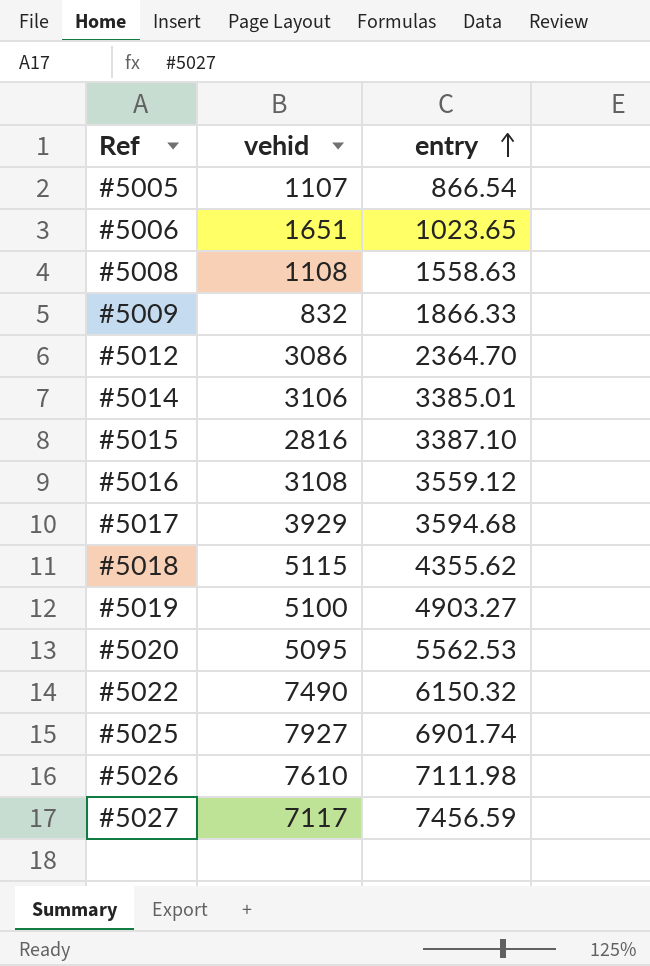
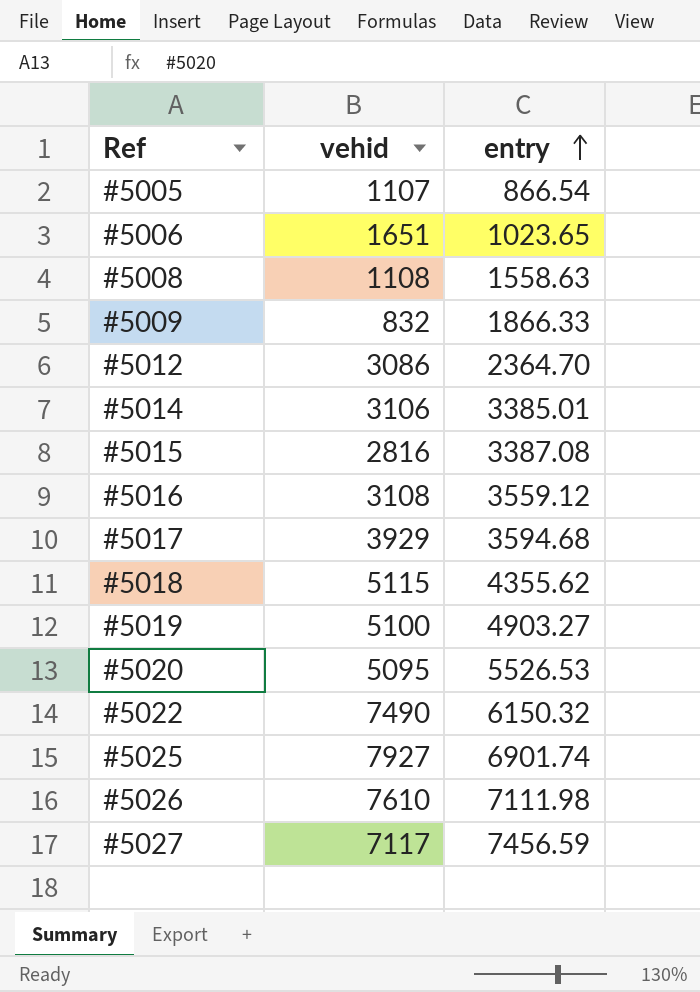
#5015 | entry: 3387.10 -> 3387.08
#5020 | entry: 5562.53 -> 5526.53

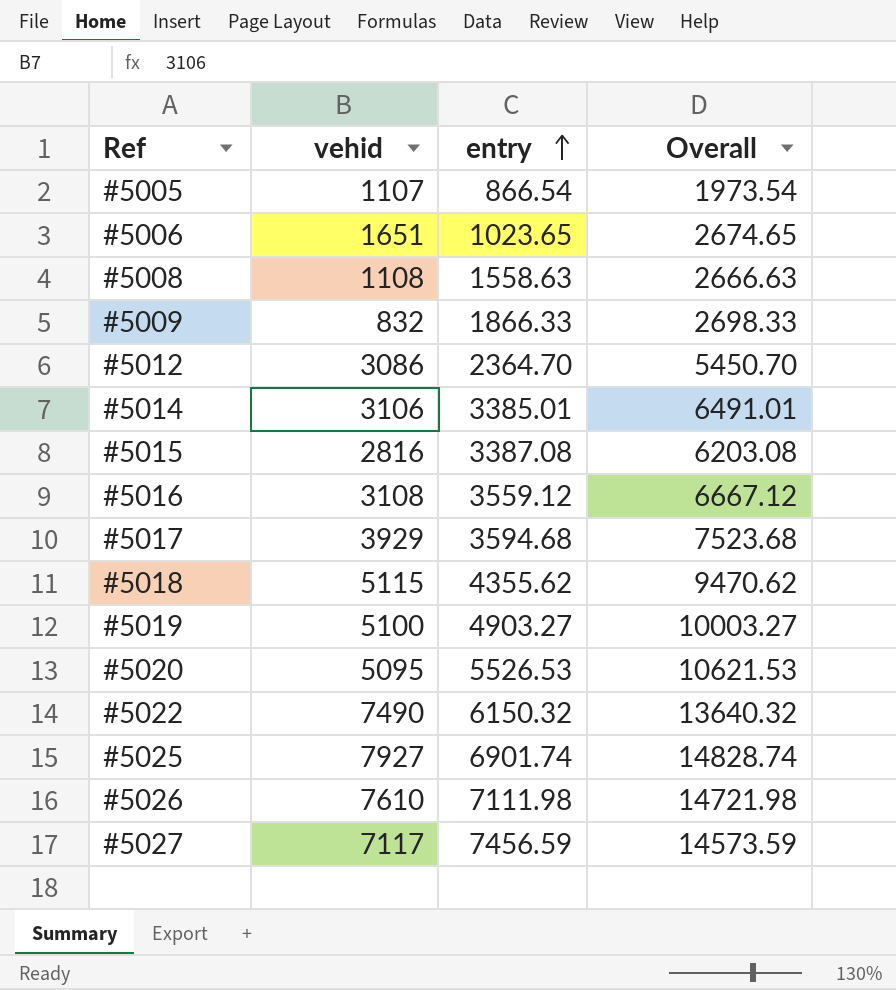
column Overall | formula: none -> [vehid] + [entry]

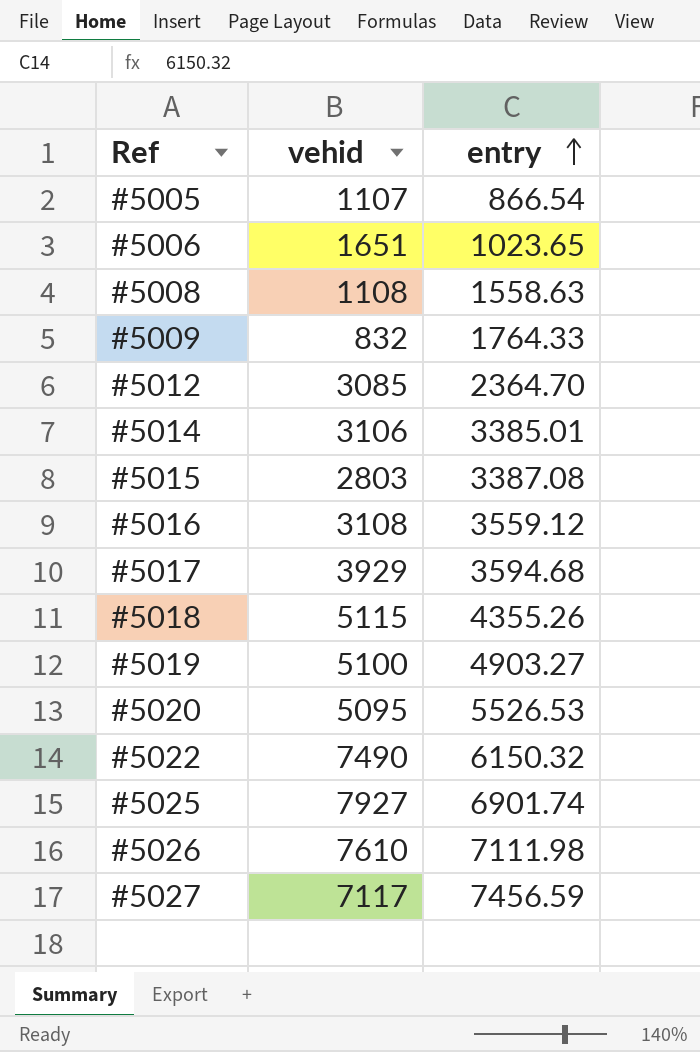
column Overall | formula: [vehid] + [entry] -> none
#5009 | entry: 1866.33 -> 1764.33
#5012 | vehid: 3086 -> 3085
#5015 | vehid: 2816 -> 2803
#5018 | entry: 4355.62 -> 4355.26

